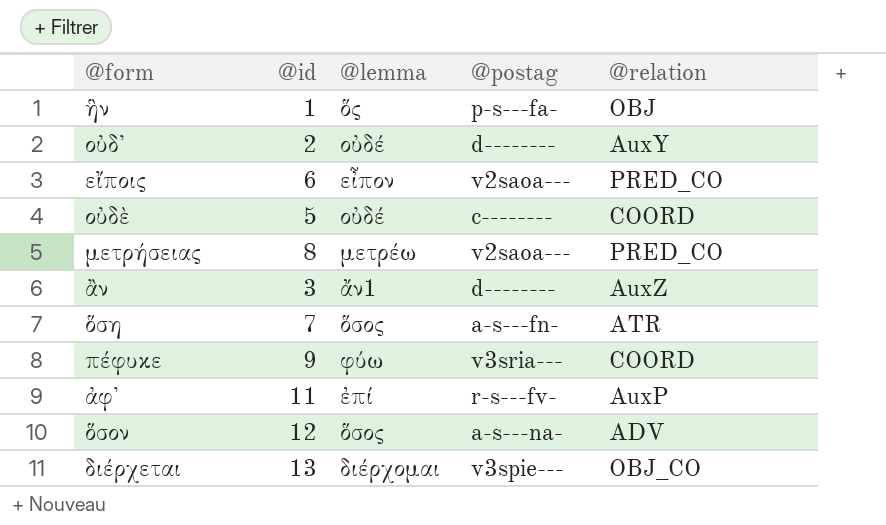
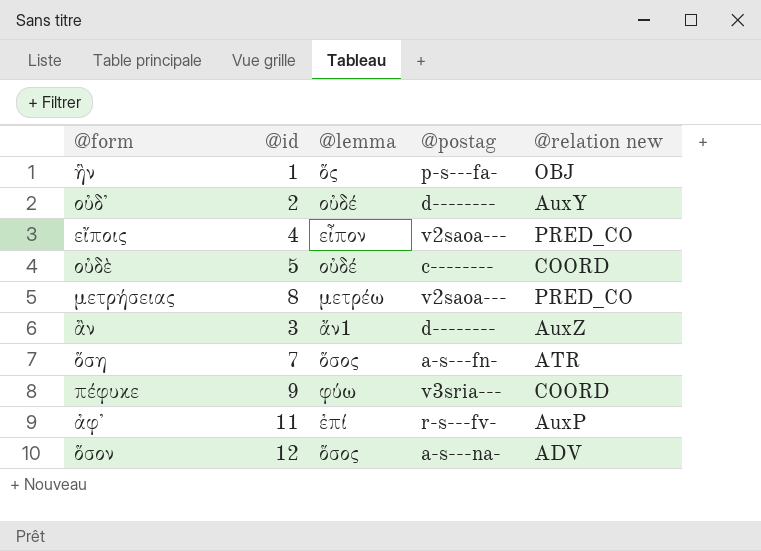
column name: @relation -> @relation new
row διέρχεται: 13 | διέρχομαι | v3spie--- | OBJ_CO -> none
εἴποις | @id: 6 -> 4

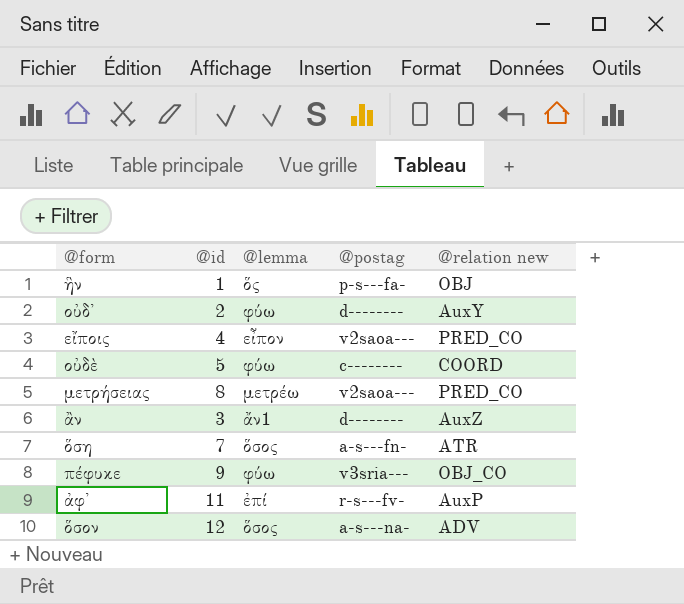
οὐδ᾽ | @lemma: οὐδέ -> φύω
οὐδὲ | @lemma: οὐδέ -> φύω
πέφυκε | @relation new: COORD -> OBJ_CO

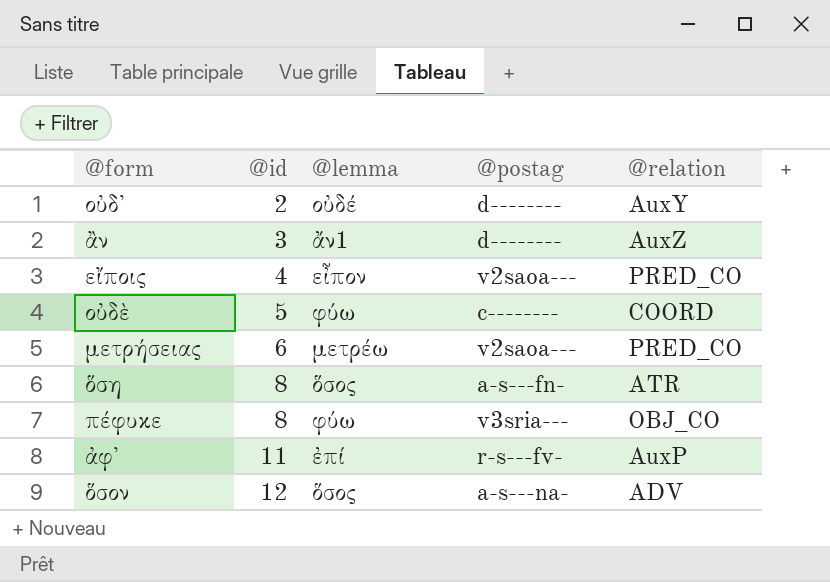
row order: none -> @id ascending
column name: @relation new -> @relation
row ἣν: 1 | ὅς | p-s---fa- | OBJ -> none
οὐδ᾽ | @lemma: φύω -> οὐδέ
μετρήσειας | @id: 8 -> 6
ὅση | @id: 7 -> 8
πέφυκε | @id: 9 -> 8

